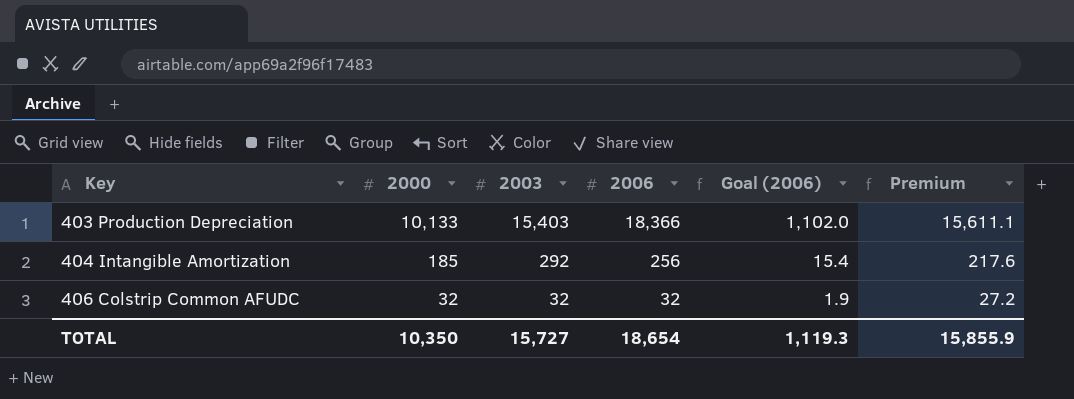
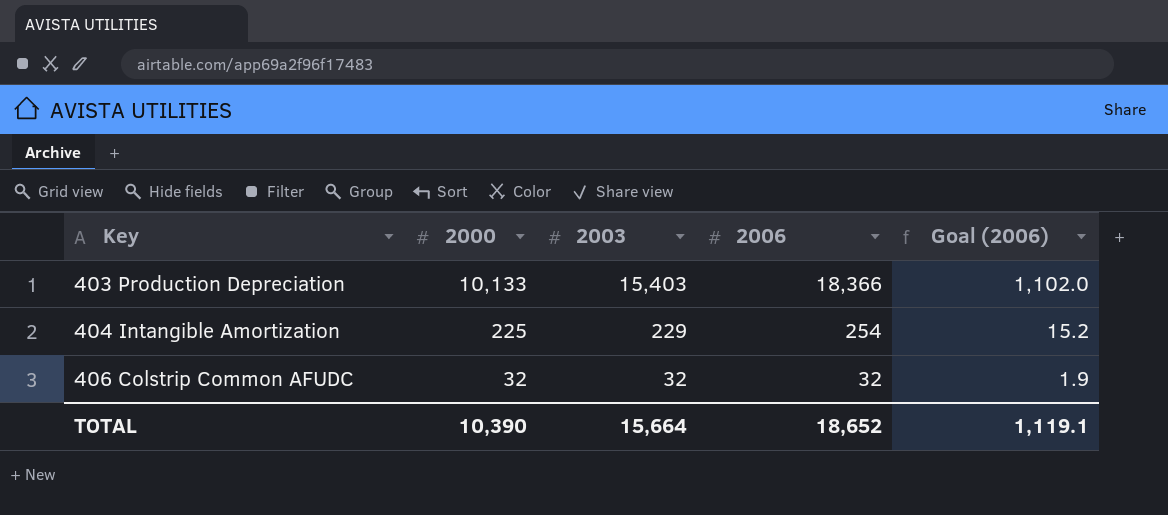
column Premium | formula: [2006] * 0.85 -> none
404 Intangible Amortization | 2000: 185 -> 225
404 Intangible Amortization | 2003: 292 -> 229
404 Intangible Amortization | 2006: 256 -> 254
404 Intangible Amortization | Goal (2006): 15.4 -> 15.2
TOTAL | 2000: 10,350 -> 10,390
TOTAL | 2003: 15,727 -> 15,664
TOTAL | 2006: 18,654 -> 18,652
TOTAL | Goal (2006): 1,119.3 -> 1,119.1

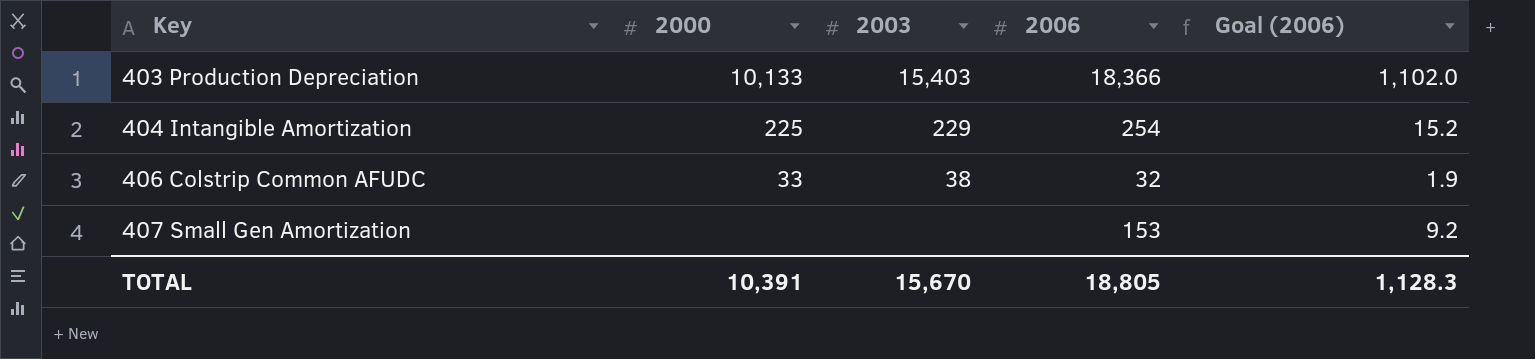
406 Colstrip Common AFUDC | 2000: 32 -> 33
406 Colstrip Common AFUDC | 2003: 32 -> 38
row 407 Small Gen Amortization: none -> none | none | 153 | 9.2
TOTAL | 2000: 10,390 -> 10,391
TOTAL | 2003: 15,664 -> 15,670
TOTAL | 2006: 18,652 -> 18,805
TOTAL | Goal (2006): 1,119.1 -> 1,128.3

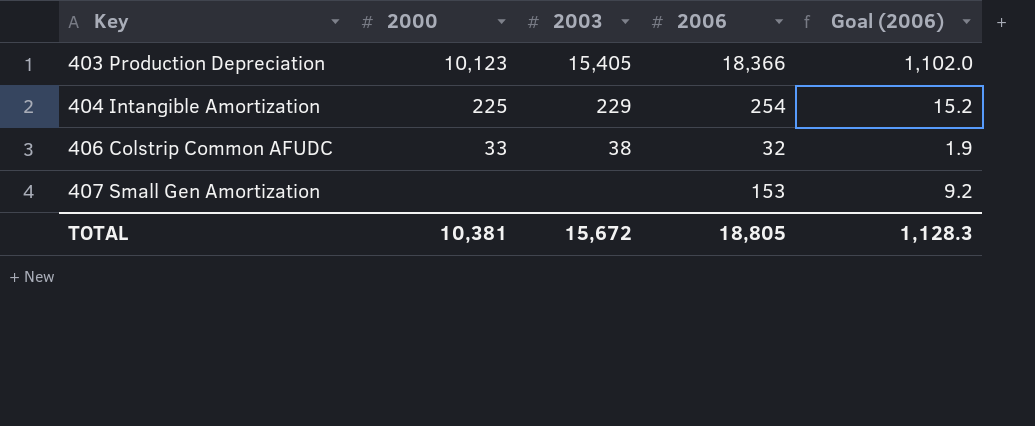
403 Production Depreciation | 2000: 10,133 -> 10,123
403 Production Depreciation | 2003: 15,403 -> 15,405
TOTAL | 2000: 10,391 -> 10,381
TOTAL | 2003: 15,670 -> 15,672

